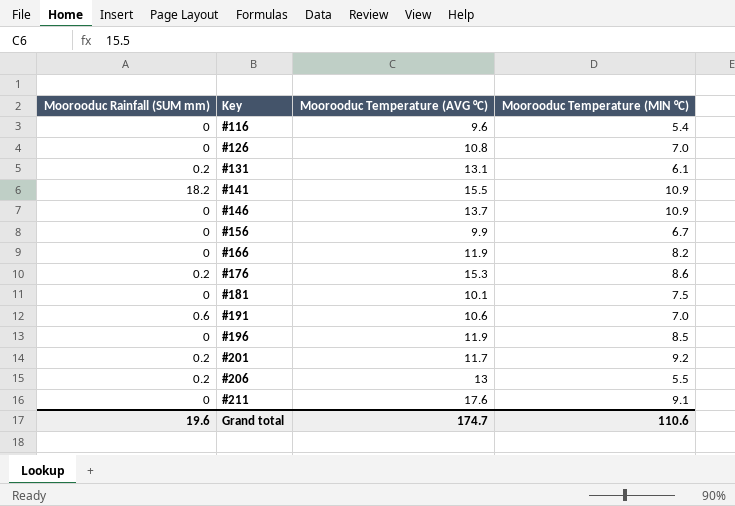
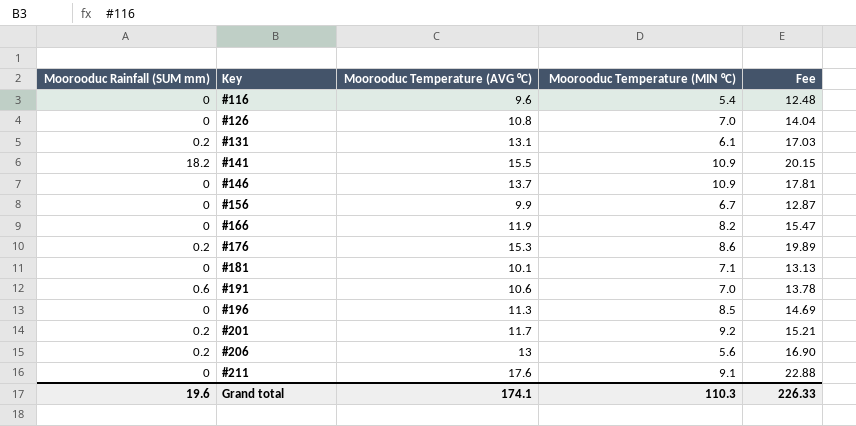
column Fee | formula: none -> [Moorooduc Temperature (AVG °C)] * 1.3
#181 | Moorooduc Temperature (MIN °C): 7.5 -> 7.1
#196 | Moorooduc Temperature (AVG °C): 11.9 -> 11.3
#206 | Moorooduc Temperature (MIN °C): 5.5 -> 5.6
Grand total | Moorooduc Temperature (AVG °C): 174.7 -> 174.1
Grand total | Moorooduc Temperature (MIN °C): 110.6 -> 110.3

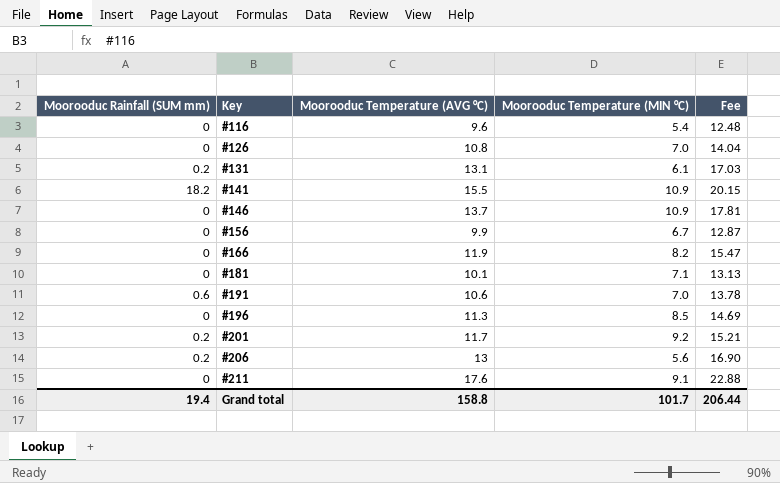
row #176: 0.2 | 15.3 | 8.6 | 19.89 -> none
Grand total | Moorooduc Rainfall (SUM mm): 19.6 -> 19.4
Grand total | Moorooduc Temperature (AVG °C): 174.1 -> 158.8
Grand total | Moorooduc Temperature (MIN °C): 110.3 -> 101.7
Grand total | Fee: 226.33 -> 206.44

